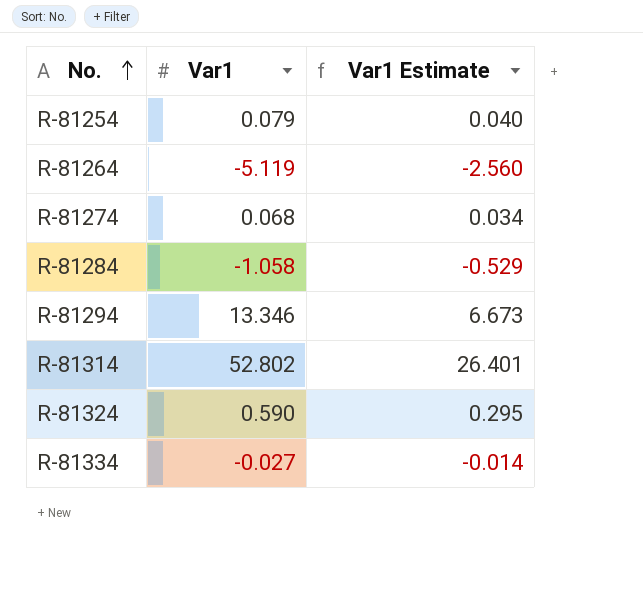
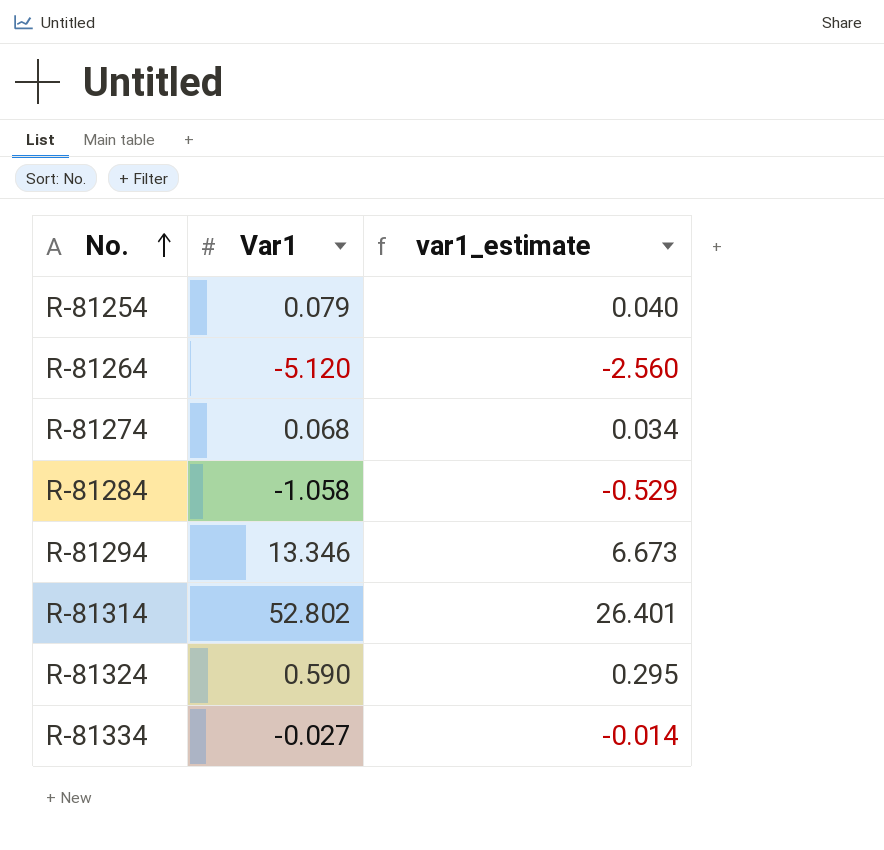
column name: Var1 Estimate -> var1_estimate
R-81264 | Var1: -5.119 -> -5.120

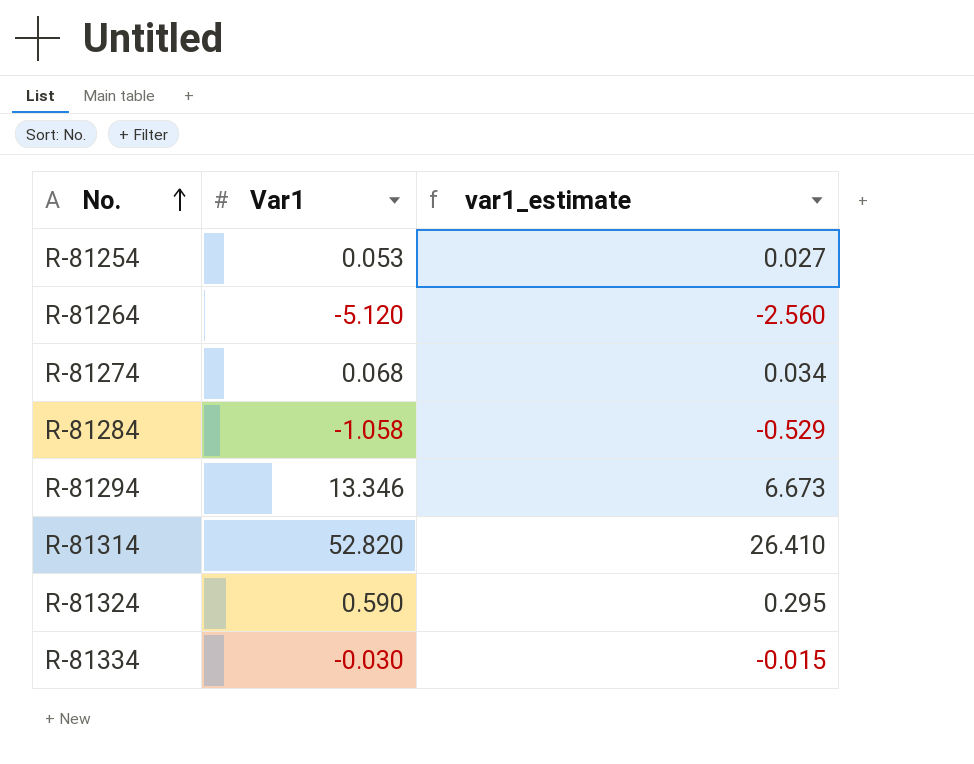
R-81254 | Var1: 0.079 -> 0.053
R-81254 | var1_estimate: 0.040 -> 0.027
R-81314 | Var1: 52.802 -> 52.820
R-81314 | var1_estimate: 26.401 -> 26.410
R-81334 | Var1: -0.027 -> -0.030
R-81334 | var1_estimate: -0.014 -> -0.015

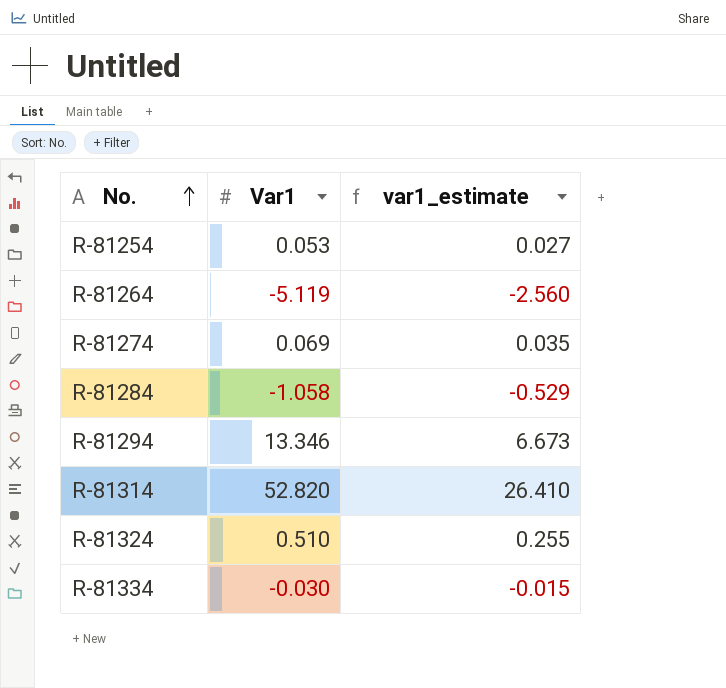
R-81264 | Var1: -5.120 -> -5.119
R-81274 | Var1: 0.068 -> 0.069
R-81274 | var1_estimate: 0.034 -> 0.035
R-81324 | Var1: 0.590 -> 0.510
R-81324 | var1_estimate: 0.295 -> 0.255

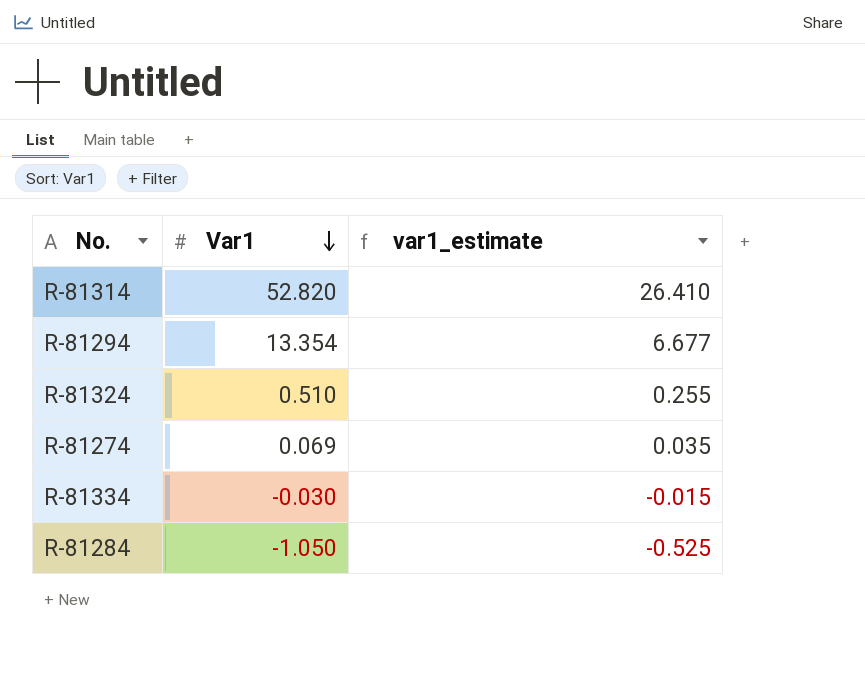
row order: No. ascending -> Var1 descending
row R-81254: 0.053 | 0.027 -> none
row R-81264: -5.119 | -2.560 -> none
R-81294 | Var1: 13.346 -> 13.354
R-81294 | var1_estimate: 6.673 -> 6.677
R-81284 | Var1: -1.058 -> -1.050
R-81284 | var1_estimate: -0.529 -> -0.525

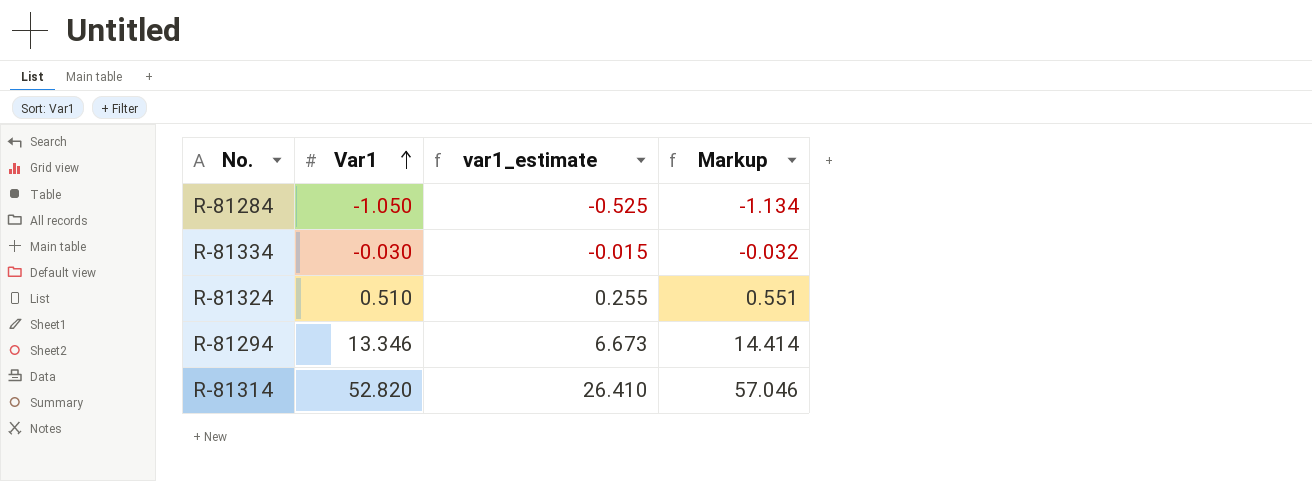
row order: Var1 descending -> Var1 ascending
column Markup | formula: none -> [Var1] * 1.08
row R-81274: 0.069 | 0.035 -> none
R-81294 | Var1: 13.354 -> 13.346
R-81294 | var1_estimate: 6.677 -> 6.673

